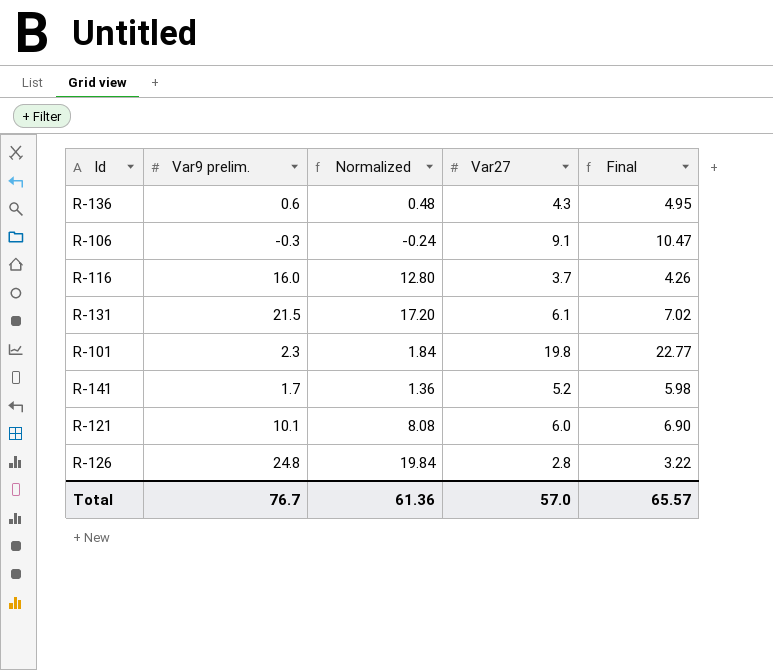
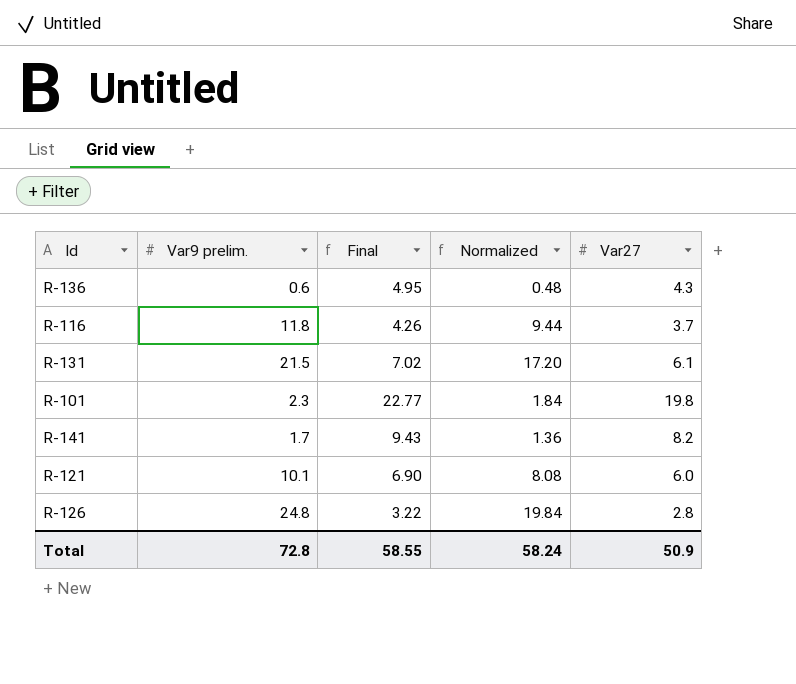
column Final | position: 5 -> 3
row R-106: -0.3 | -0.24 | 9.1 | 10.47 -> none
R-116 | Var9 prelim.: 16.0 -> 11.8
R-116 | Normalized: 12.80 -> 9.44
R-141 | Final: 5.98 -> 9.43
R-141 | Var27: 5.2 -> 8.2
Total | Var9 prelim.: 76.7 -> 72.8
Total | Final: 65.57 -> 58.55
Total | Normalized: 61.36 -> 58.24
Total | Var27: 57.0 -> 50.9

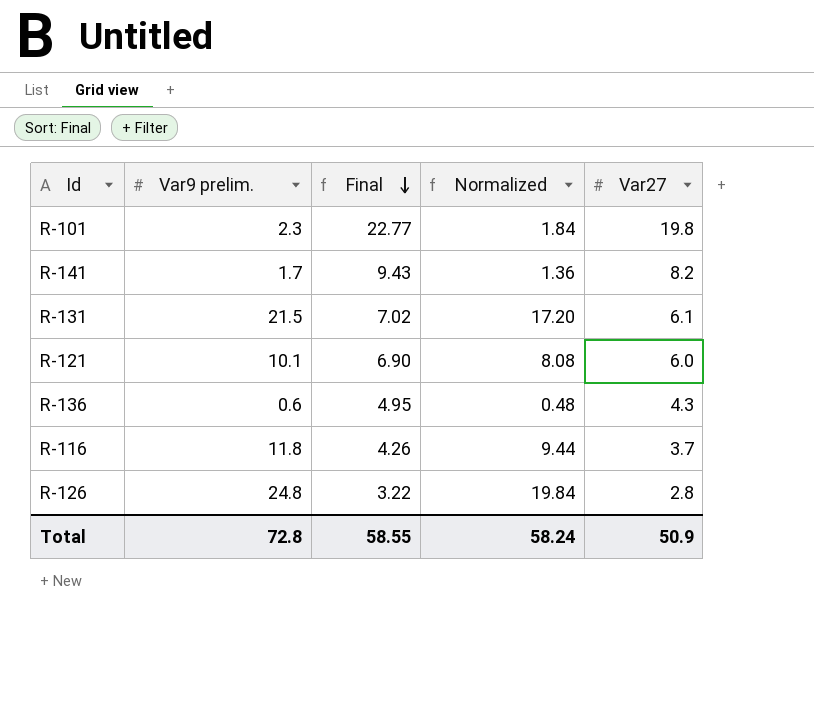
row order: none -> Final descending

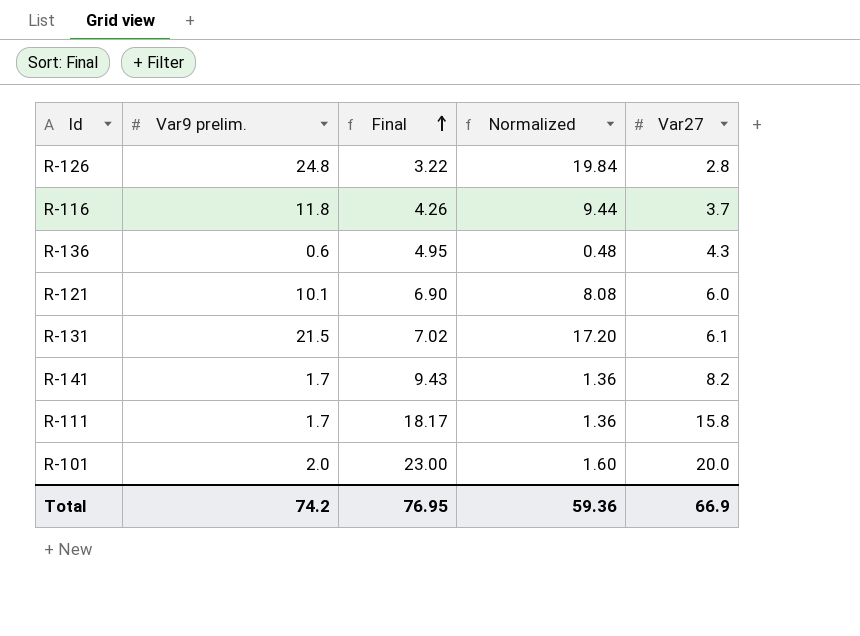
row order: Final descending -> Final ascending
row R-111: none -> 1.7 | 18.17 | 1.36 | 15.8
R-101 | Var9 prelim.: 2.3 -> 2.0
R-101 | Final: 22.77 -> 23.00
R-101 | Normalized: 1.84 -> 1.60
R-101 | Var27: 19.8 -> 20.0
Total | Var9 prelim.: 72.8 -> 74.2
Total | Final: 58.55 -> 76.95
Total | Normalized: 58.24 -> 59.36
Total | Var27: 50.9 -> 66.9

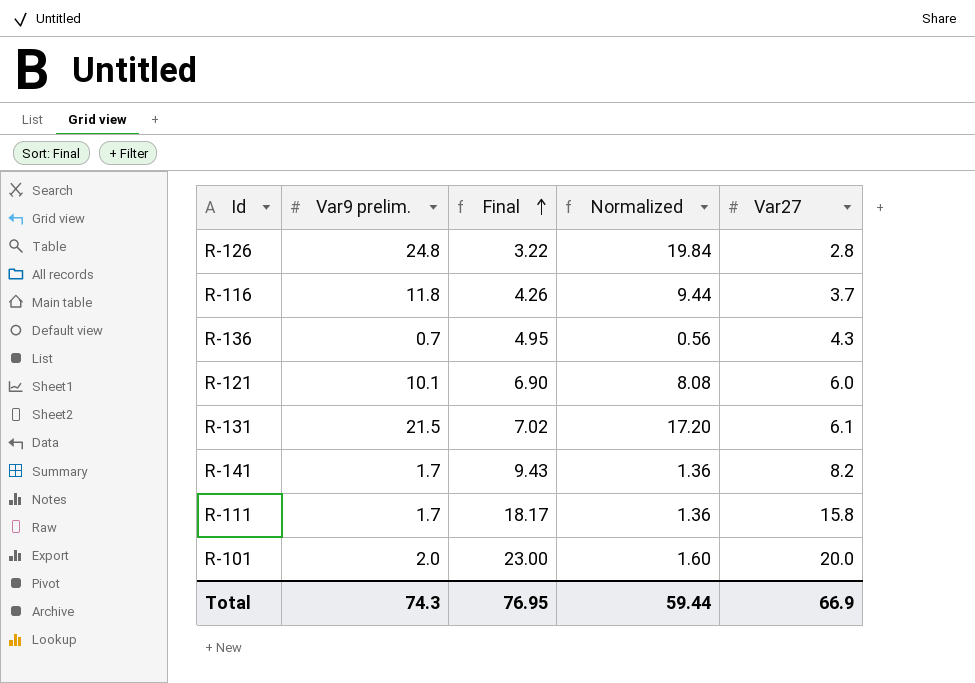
R-136 | Var9 prelim.: 0.6 -> 0.7
R-136 | Normalized: 0.48 -> 0.56
Total | Var9 prelim.: 74.2 -> 74.3
Total | Normalized: 59.36 -> 59.44

